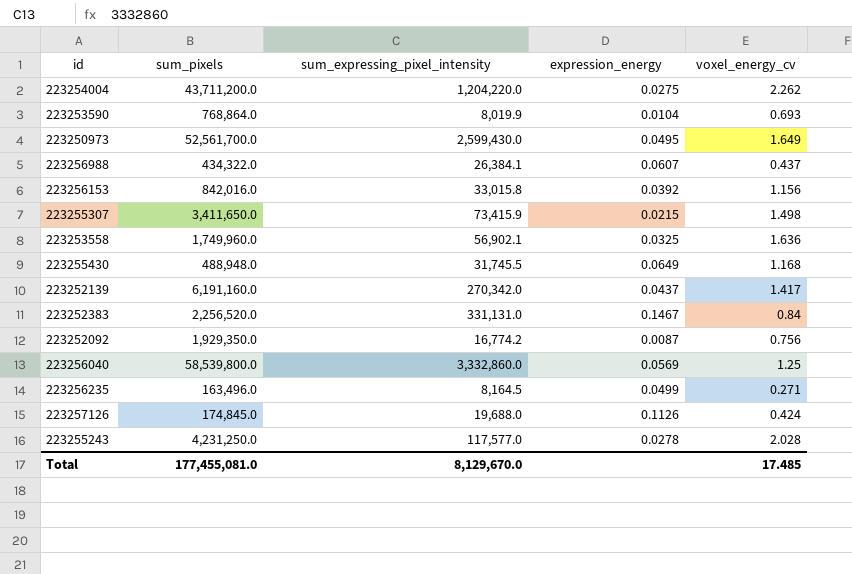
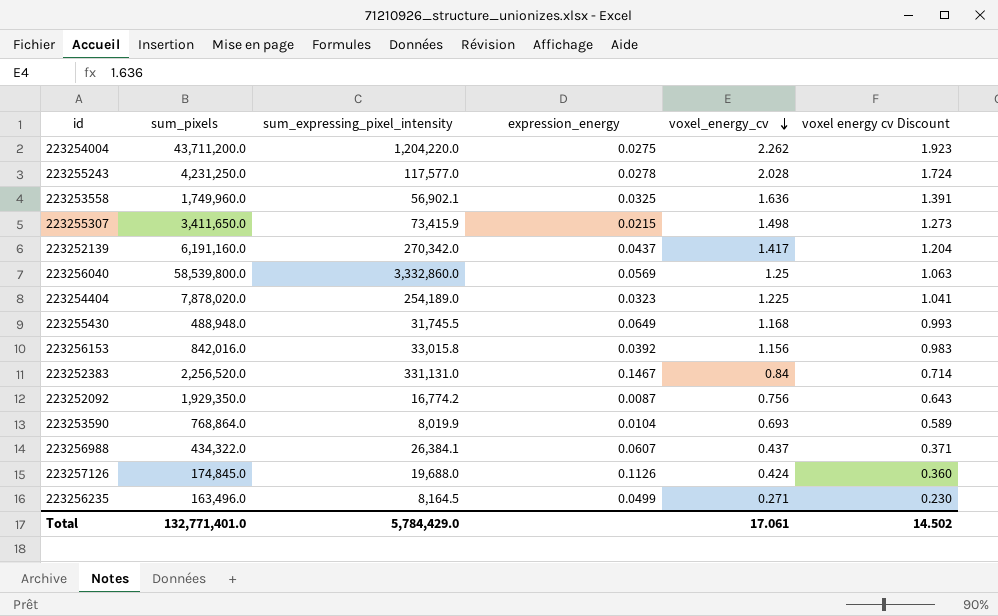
row order: none -> voxel_energy_cv descending
column voxel energy cv Discount | formula: none -> [voxel_energy_cv] * 0.85
row 223250973: 52,561,700.0 | 2,599,430.0 | 0.0495 | 1.649 -> none
row 223254404: none -> 7,878,020.0 | 254,189.0 | 0.0323 | 1.225 | 1.041
Total | sum_pixels: 177,455,081.0 -> 132,771,401.0
Total | sum_expressing_pixel_intensity: 8,129,670.0 -> 5,784,429.0
Total | voxel_energy_cv: 17.485 -> 17.061

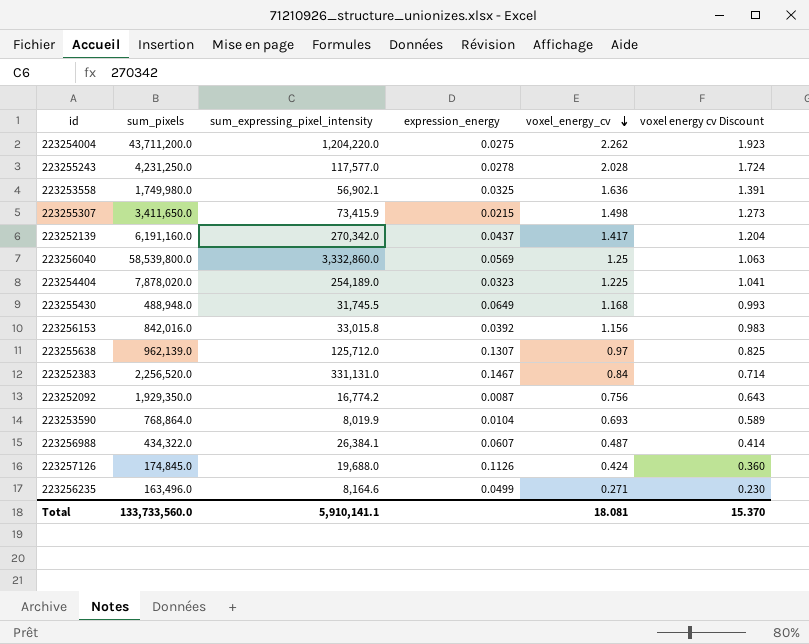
223253558 | sum_pixels: 1,749,960.0 -> 1,749,980.0
row 223255638: none -> 962,139.0 | 125,712.0 | 0.1307 | 0.97 | 0.825
223256988 | voxel_energy_cv: 0.437 -> 0.487
223256988 | voxel energy cv Discount: 0.371 -> 0.414
223256235 | sum_expressing_pixel_intensity: 8,164.5 -> 8,164.6
Total | sum_pixels: 132,771,401.0 -> 133,733,560.0
Total | sum_expressing_pixel_intensity: 5,784,429.0 -> 5,910,141.1
Total | voxel_energy_cv: 17.061 -> 18.081
Total | voxel energy cv Discount: 14.502 -> 15.370

